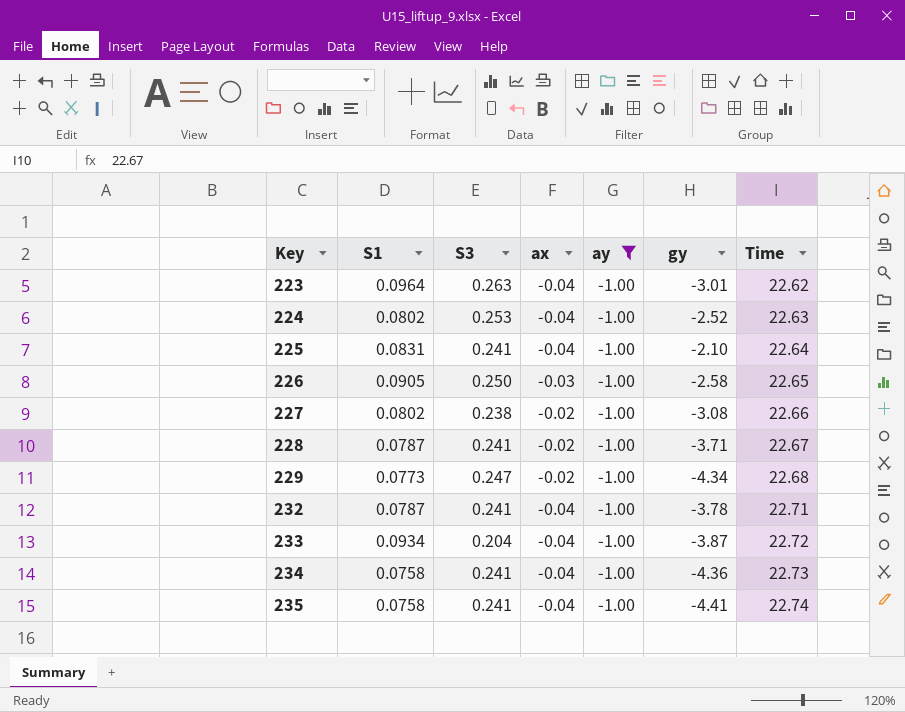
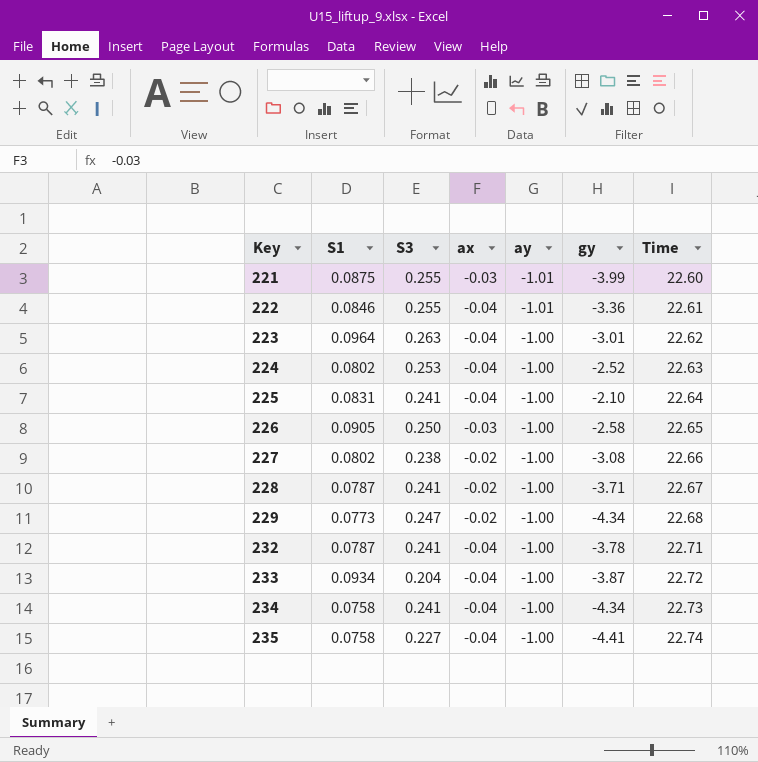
filter: ay = -1.00 -> none
234 | gy: -4.36 -> -4.34
235 | S3: 0.241 -> 0.227

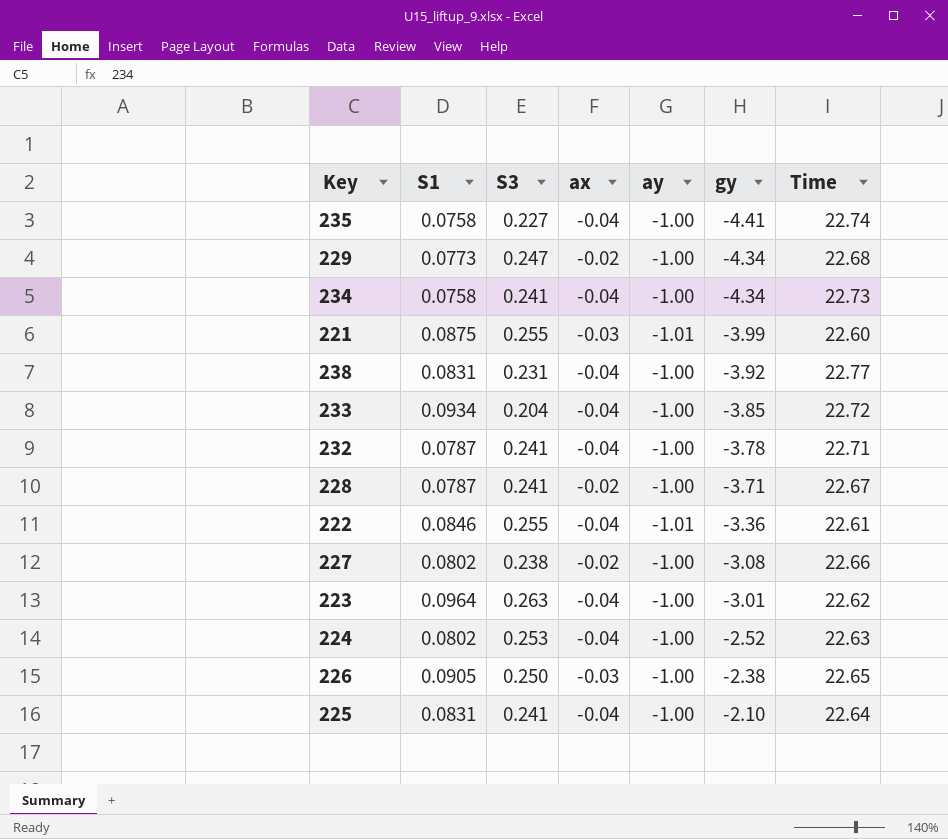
row order: Key ascending -> gy ascending
row 238: none -> 0.0831 | 0.231 | -0.04 | -1.00 | -3.92 | 22.77
233 | gy: -3.87 -> -3.85
226 | gy: -2.58 -> -2.38

